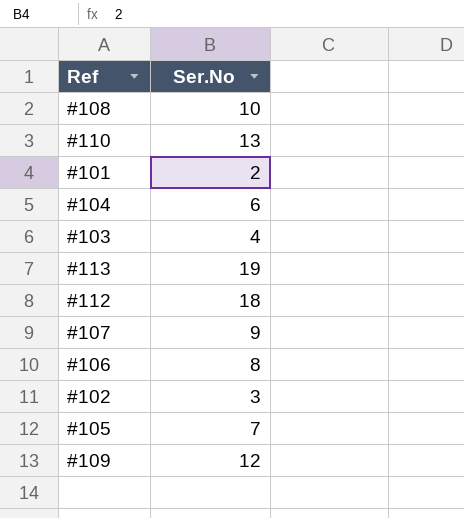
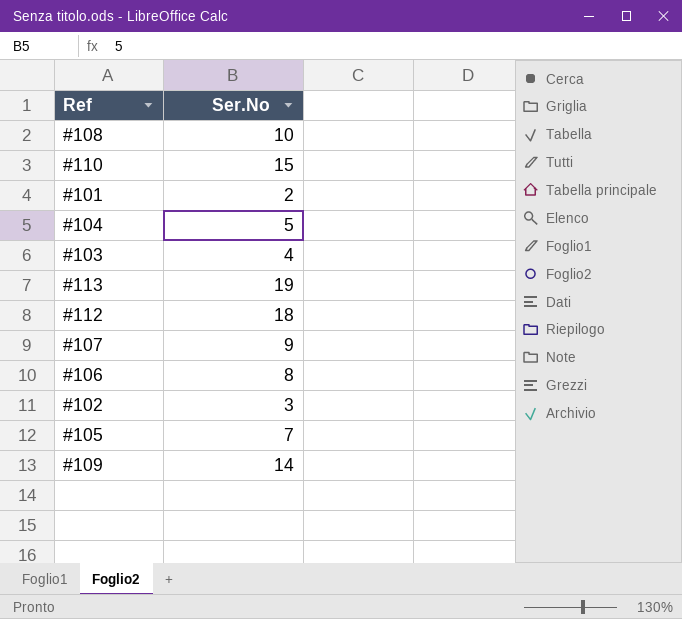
#110 | Ser.No: 13 -> 15
#104 | Ser.No: 6 -> 5
#109 | Ser.No: 12 -> 14

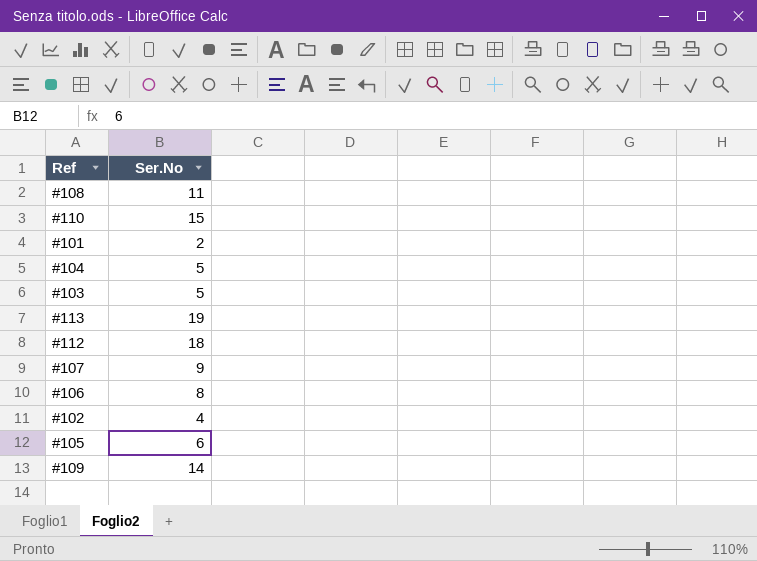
#108 | Ser.No: 10 -> 11
#103 | Ser.No: 4 -> 5
#102 | Ser.No: 3 -> 4
#105 | Ser.No: 7 -> 6

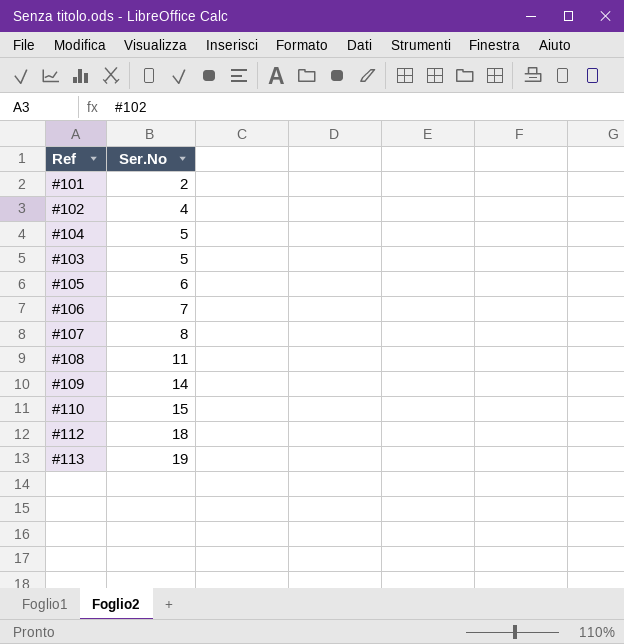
row order: none -> Ser.No ascending
#106 | Ser.No: 8 -> 7
#107 | Ser.No: 9 -> 8

